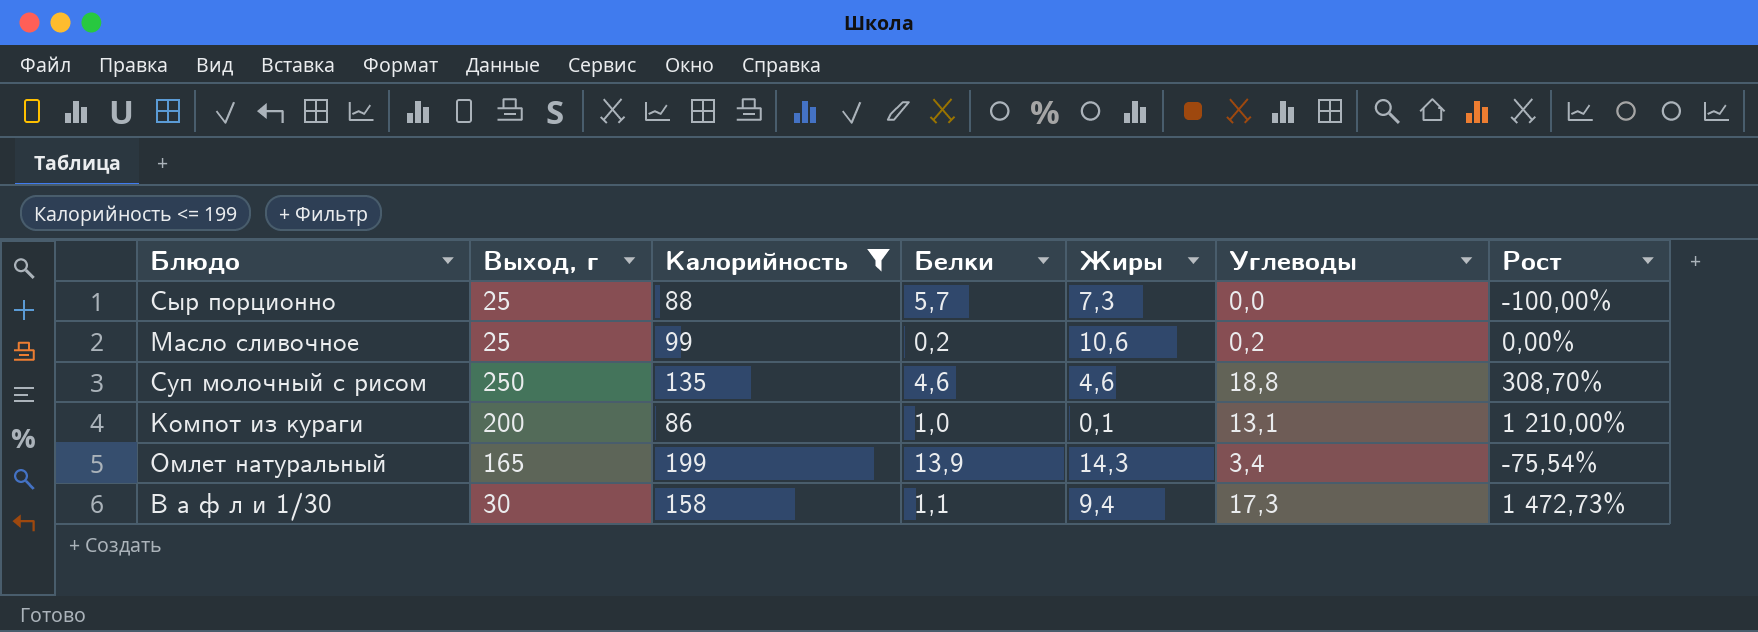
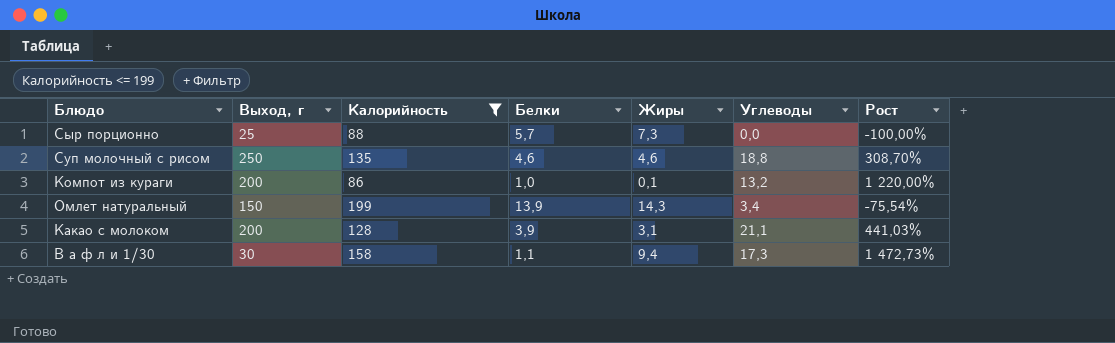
row Масло сливочное: 25 | 99 | 0,2 | 10,6 | 0,2 | 0,00% -> none
Компот из кураги | Углеводы: 13,1 -> 13,2
Компот из кураги | Рост: 1 210,00% -> 1 220,00%
Омлет натуральный | Выход, г: 165 -> 150
row Какао с молоком: none -> 200 | 128 | 3,9 | 3,1 | 21,1 | 441,03%

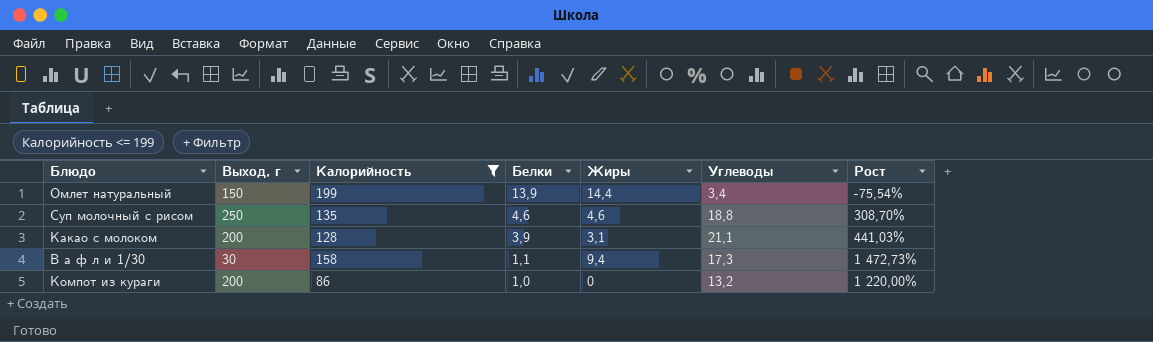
row order: none -> Белки descending
row Сыр порционно: 25 | 88 | 5,7 | 7,3 | 0,0 | -100,00% -> none
Омлет натуральный | Жиры: 14,3 -> 14,4
Компот из кураги | Жиры: 0,1 -> 0

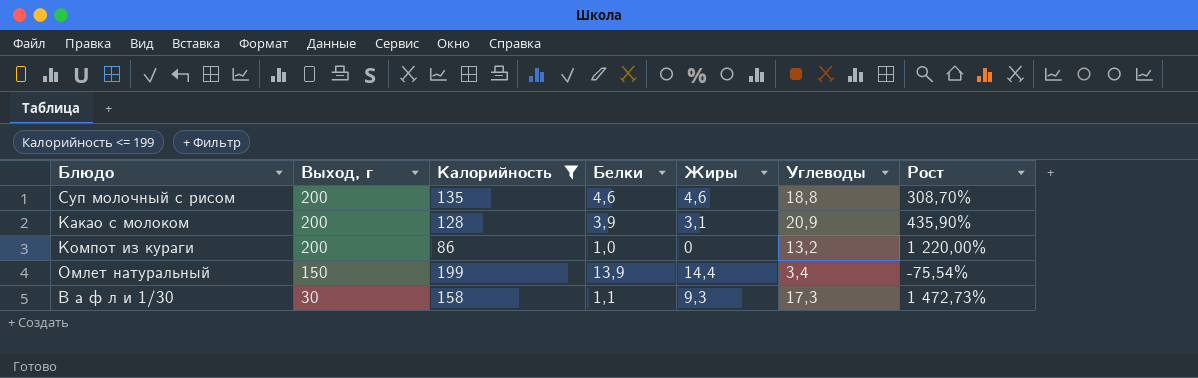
row order: Белки descending -> Выход, г descending
Суп молочный с рисом | Выход, г: 250 -> 200
Какао с молоком | Углеводы: 21,1 -> 20,9
Какао с молоком | Рост: 441,03% -> 435,90%
В а ф л и 1/30 | Жиры: 9,4 -> 9,3

